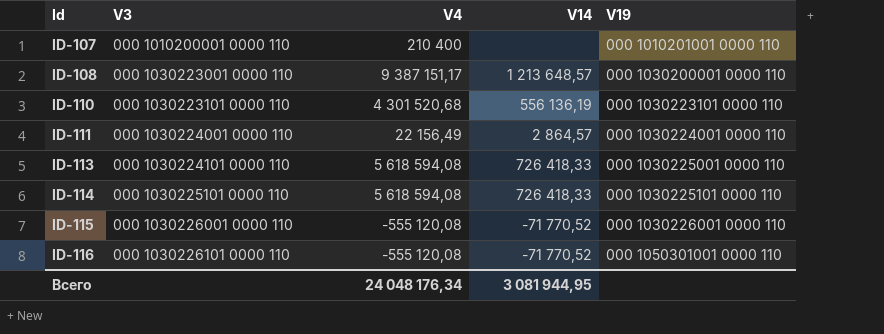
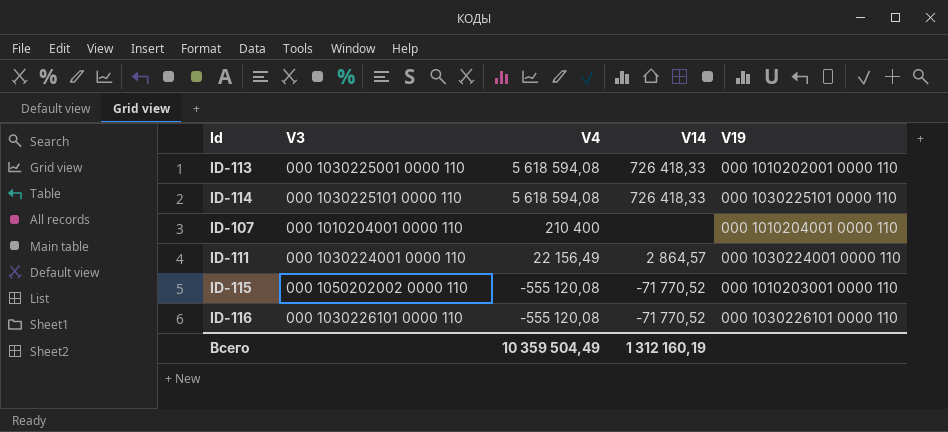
row order: Id ascending -> V4 descending
row ID-108: 000 1030223001 0000 110 | 9 387 151,17 | 1 213 648,57 | 000 1030200001 0000 110 -> none
row ID-110: 000 1030223101 0000 110 | 4 301 520,68 | 556 136,19 | 000 1030223101 0000 110 -> none
ID-113 | V3: 000 1030224101 0000 110 -> 000 1030225001 0000 110
ID-113 | V19: 000 1030225001 0000 110 -> 000 1010202001 0000 110
ID-107 | V3: 000 1010200001 0000 110 -> 000 1010204001 0000 110
ID-107 | V19: 000 1010201001 0000 110 -> 000 1010204001 0000 110
ID-115 | V3: 000 1030226001 0000 110 -> 000 1050202002 0000 110
ID-115 | V19: 000 1030226001 0000 110 -> 000 1010203001 0000 110
ID-116 | V19: 000 1050301001 0000 110 -> 000 1030226101 0000 110
Всего | V4: 24 048 176,34 -> 10 359 504,49
Всего | V14: 3 081 944,95 -> 1 312 160,19

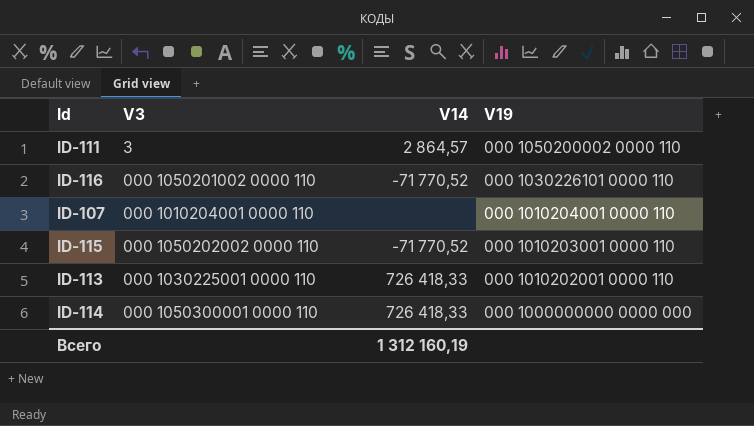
row order: V4 descending -> V19 descending
column V4 | position: 3 -> none
ID-111 | V3: 000 1030224001 0000 110 -> 3
ID-111 | V19: 000 1030224001 0000 110 -> 000 1050200002 0000 110
ID-116 | V3: 000 1030226101 0000 110 -> 000 1050201002 0000 110
ID-114 | V3: 000 1030225101 0000 110 -> 000 1050300001 0000 110
ID-114 | V19: 000 1030225101 0000 110 -> 000 1000000000 0000 000

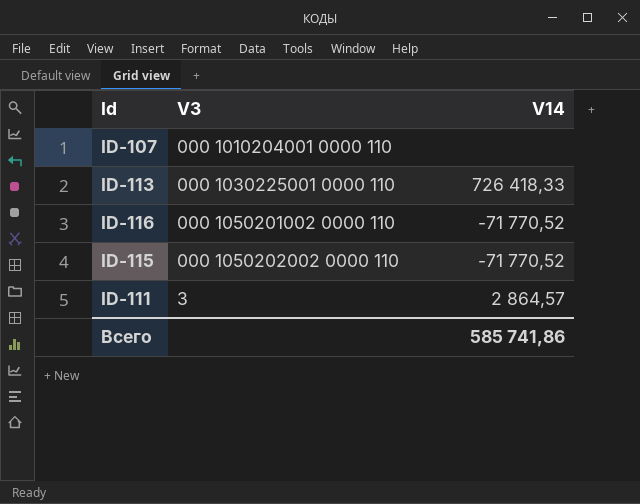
row order: V19 descending -> V3 ascending
column V19 | position: 4 -> none
row ID-114: 000 1050300001 0000 110 | 726 418,33 | 000 1000000000 0000 000 -> none
Всего | V14: 1 312 160,19 -> 585 741,86

